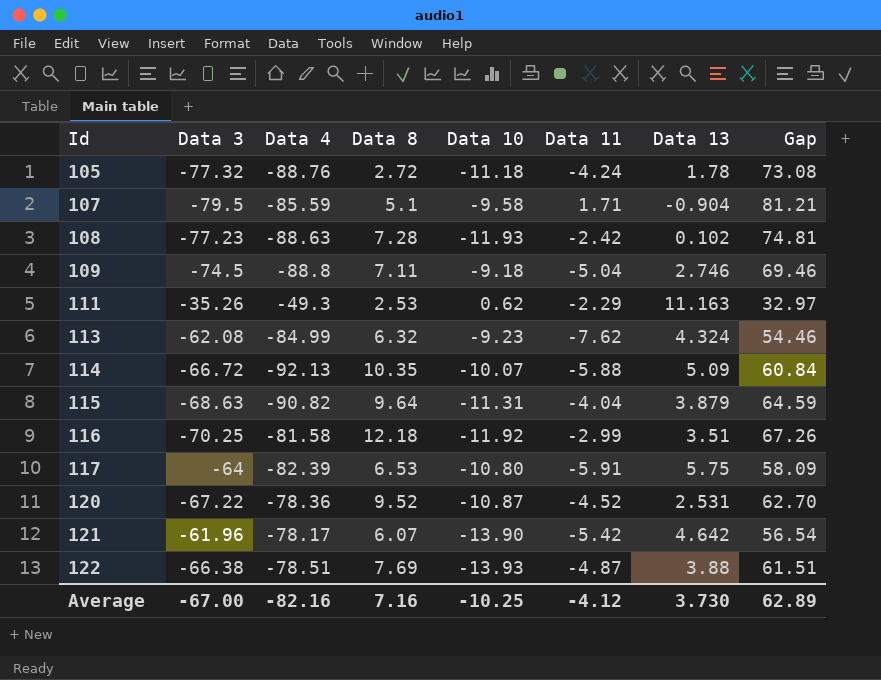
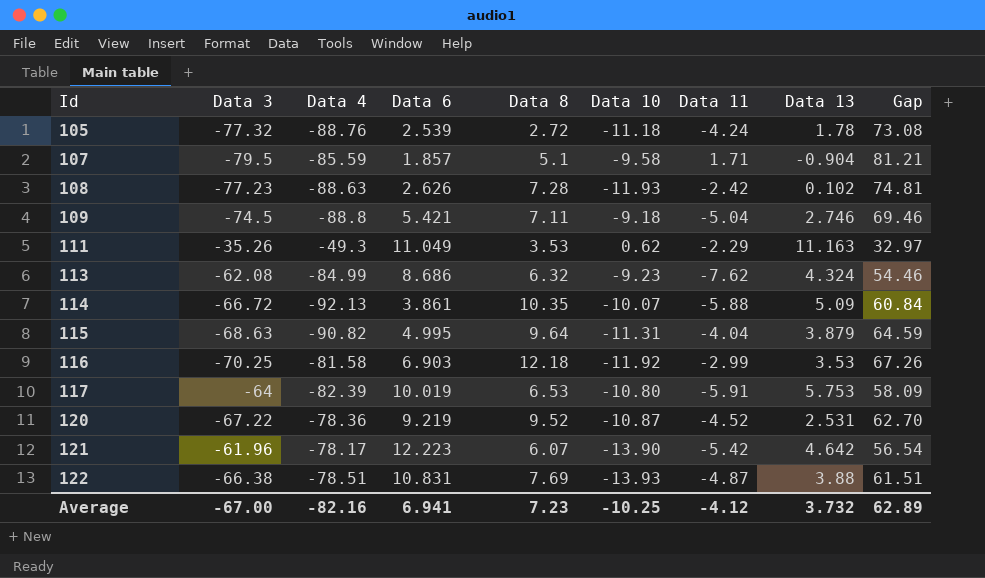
column Data 6 | position: none -> 4
111 | Data 8: 2.53 -> 3.53
116 | Data 13: 3.51 -> 3.53
117 | Data 13: 5.75 -> 5.753
Average | Data 8: 7.16 -> 7.23
Average | Data 13: 3.730 -> 3.732

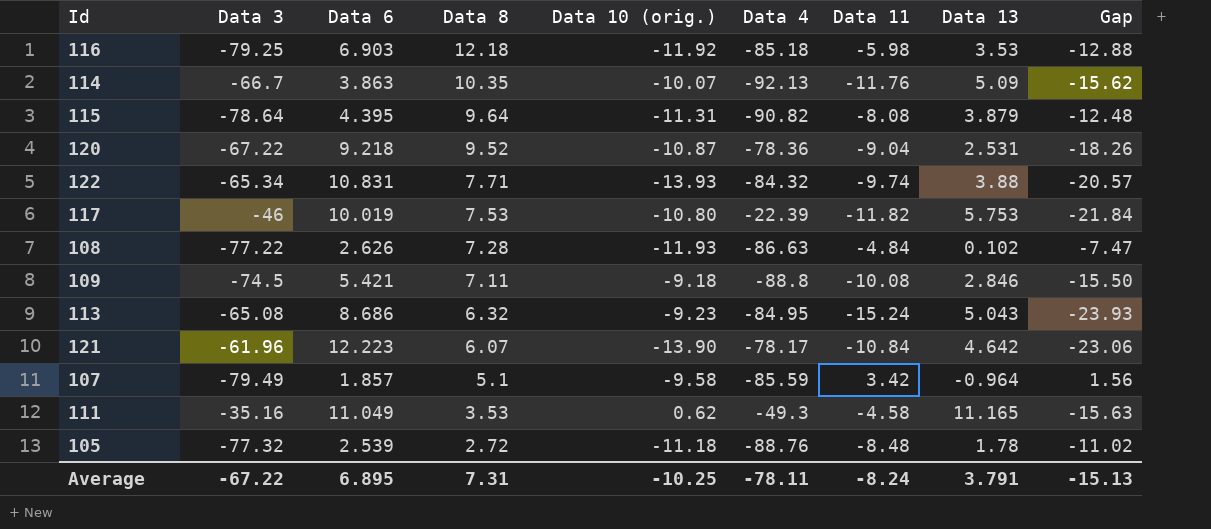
row order: Id ascending -> Data 8 descending
column name: Data 10 -> Data 10 (orig.)
column Data 4 | position: 3 -> 6
column Gap | formula: [Data 11] - [Data 3] -> [Data 11] - [Data 6]
116 | Data 3: -70.25 -> -79.25
116 | Data 4: -81.58 -> -85.18
116 | Data 11: -2.99 -> -5.98
114 | Data 3: -66.72 -> -66.7
114 | Data 6: 3.861 -> 3.863
114 | Data 11: -5.88 -> -11.76
115 | Data 3: -68.63 -> -78.64
115 | Data 6: 4.995 -> 4.395
115 | Data 11: -4.04 -> -8.08
120 | Data 6: 9.219 -> 9.218
120 | Data 11: -4.52 -> -9.04
122 | Data 3: -66.38 -> -65.34
122 | Data 8: 7.69 -> 7.71
122 | Data 4: -78.51 -> -84.32
122 | Data 11: -4.87 -> -9.74
117 | Data 3: -64 -> -46
117 | Data 8: 6.53 -> 7.53
117 | Data 4: -82.39 -> -22.39
117 | Data 11: -5.91 -> -11.82
108 | Data 3: -77.23 -> -77.22
108 | Data 4: -88.63 -> -86.63
108 | Data 11: -2.42 -> -4.84
109 | Data 11: -5.04 -> -10.08
109 | Data 13: 2.746 -> 2.846
113 | Data 3: -62.08 -> -65.08
113 | Data 4: -84.99 -> -84.95
113 | Data 11: -7.62 -> -15.24
113 | Data 13: 4.324 -> 5.043
121 | Data 11: -5.42 -> -10.84
107 | Data 3: -79.5 -> -79.49
107 | Data 11: 1.71 -> 3.42
107 | Data 13: -0.904 -> -0.964
111 | Data 3: -35.26 -> -35.16
111 | Data 11: -2.29 -> -4.58
111 | Data 13: 11.163 -> 11.165
105 | Data 11: -4.24 -> -8.48
Average | Data 3: -67.00 -> -67.22
Average | Data 6: 6.941 -> 6.895
Average | Data 8: 7.23 -> 7.31
Average | Data 4: -82.16 -> -78.11
Average | Data 11: -4.12 -> -8.24
Average | Data 13: 3.732 -> 3.791
Average | Gap: 62.89 -> -15.13

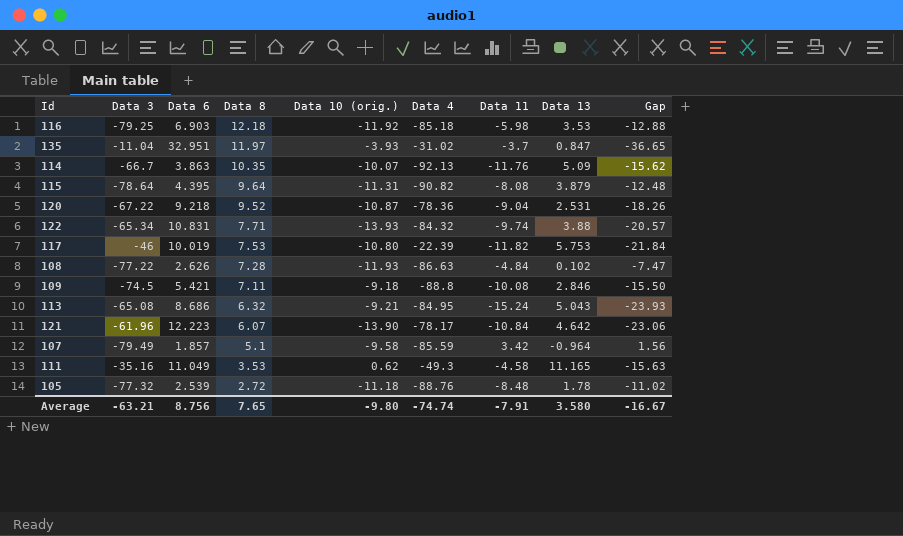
row 135: none -> -11.04 | 32.951 | 11.97 | -3.93 | -31.02 | -3.7 | 0.847 | -36.65
113 | Data 10 (orig.): -9.23 -> -9.21
Average | Data 3: -67.22 -> -63.21
Average | Data 6: 6.895 -> 8.756
Average | Data 8: 7.31 -> 7.65
Average | Data 10 (orig.): -10.25 -> -9.80
Average | Data 4: -78.11 -> -74.74
Average | Data 11: -8.24 -> -7.91
Average | Data 13: 3.791 -> 3.580
Average | Gap: -15.13 -> -16.67

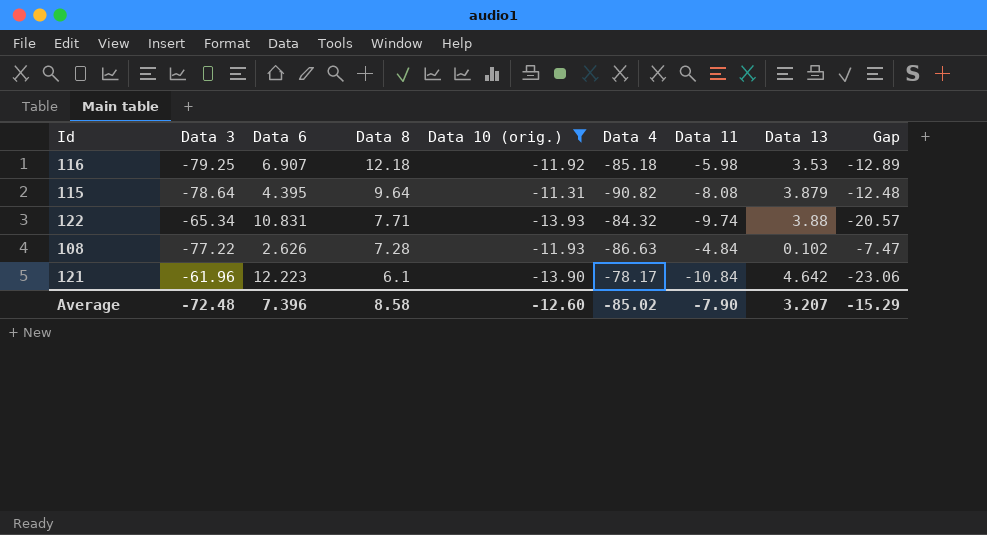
filter: none -> Data 10 (orig.) <= -11.31
116 | Data 6: 6.903 -> 6.907
116 | Gap: -12.88 -> -12.89
121 | Data 8: 6.07 -> 6.1
Average | Data 3: -63.21 -> -72.48
Average | Data 6: 8.756 -> 7.396
Average | Data 8: 7.65 -> 8.58
Average | Data 10 (orig.): -9.80 -> -12.60
Average | Data 4: -74.74 -> -85.02
Average | Data 11: -7.91 -> -7.90
Average | Data 13: 3.580 -> 3.207
Average | Gap: -16.67 -> -15.29

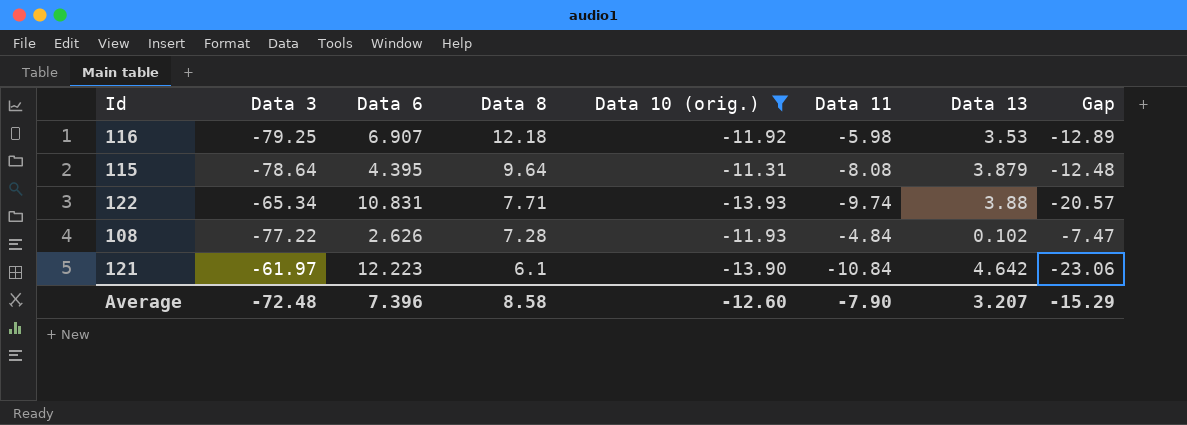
column Data 4 | position: 6 -> none
121 | Data 3: -61.96 -> -61.97

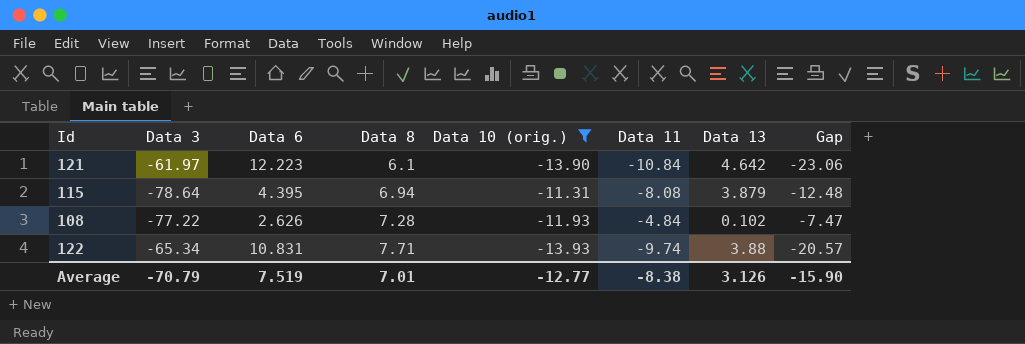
row order: Data 8 descending -> Data 8 ascending
row 116: -79.25 | 6.907 | 12.18 | -11.92 | -5.98 | 3.53 | -12.89 -> none
115 | Data 8: 9.64 -> 6.94
Average | Data 3: -72.48 -> -70.79
Average | Data 6: 7.396 -> 7.519
Average | Data 8: 8.58 -> 7.01
Average | Data 10 (orig.): -12.60 -> -12.77
Average | Data 11: -7.90 -> -8.38
Average | Data 13: 3.207 -> 3.126
Average | Gap: -15.29 -> -15.90

